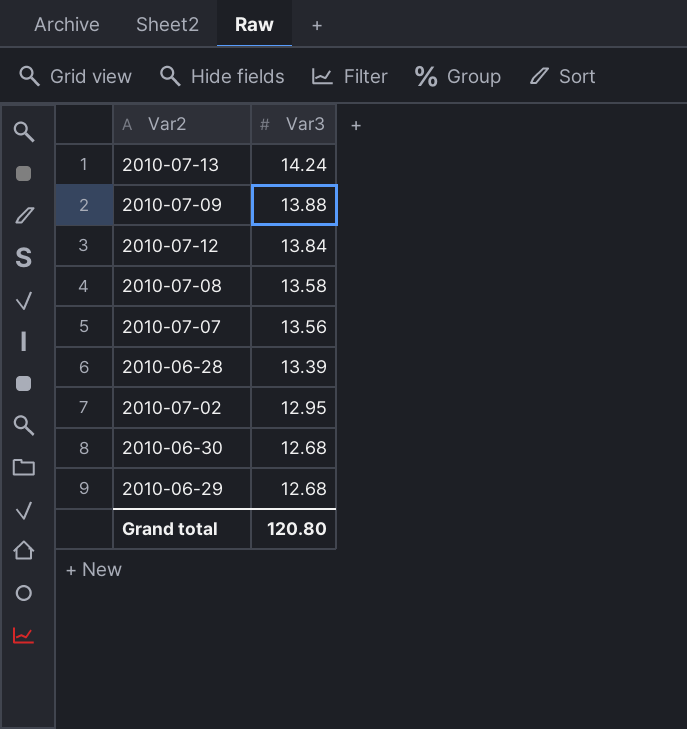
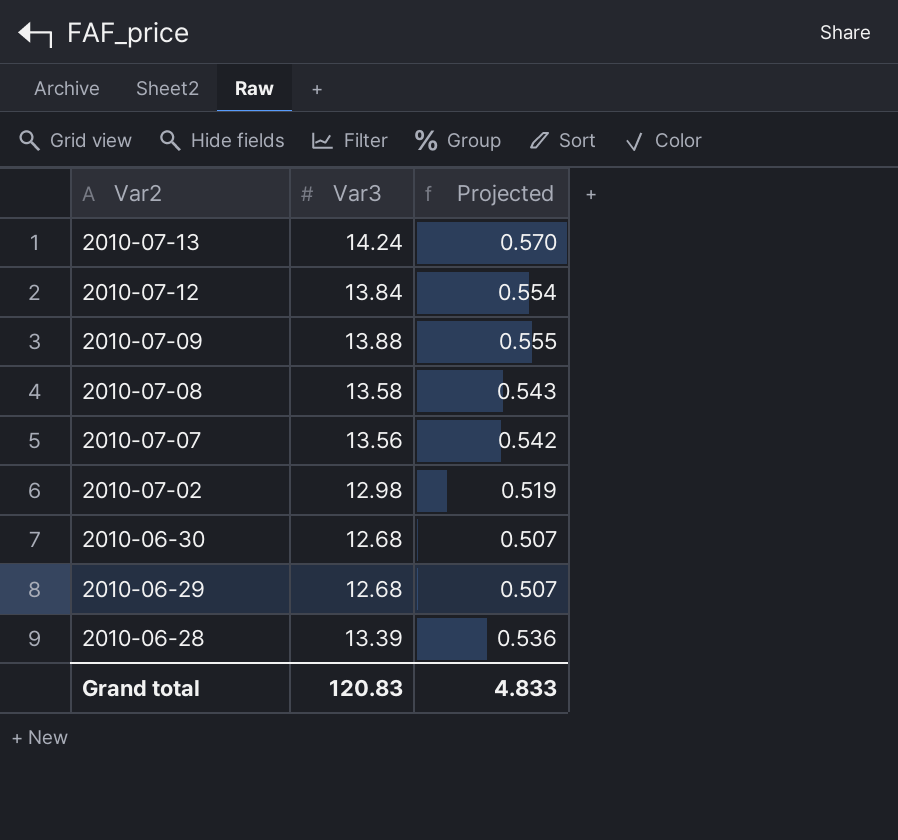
row order: Var3 descending -> Var2 descending
column Projected | formula: none -> [Var3] * 0.04
2010-07-02 | Var3: 12.95 -> 12.98
Grand total | Var3: 120.80 -> 120.83

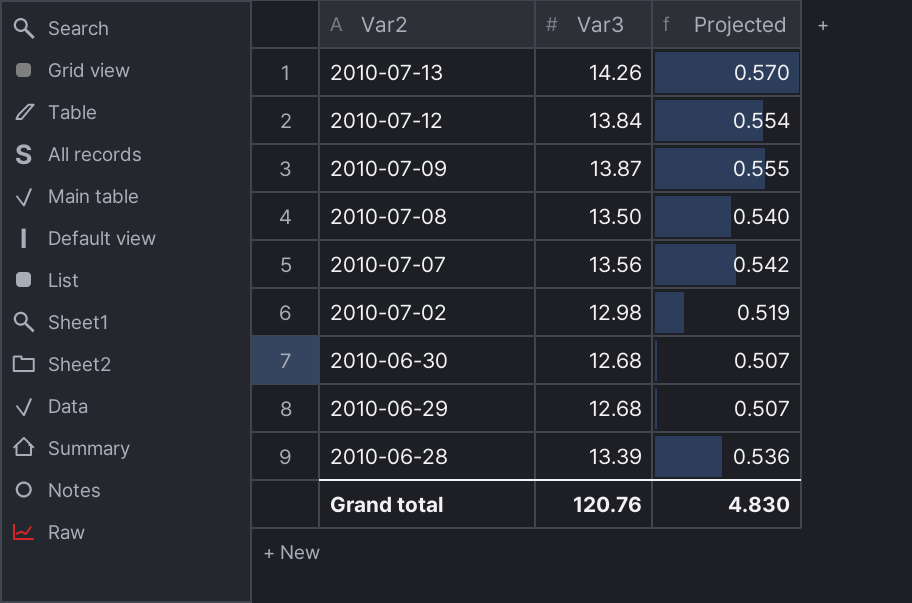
2010-07-13 | Var3: 14.24 -> 14.26
2010-07-09 | Var3: 13.88 -> 13.87
2010-07-08 | Var3: 13.58 -> 13.50
2010-07-08 | Projected: 0.543 -> 0.540
Grand total | Var3: 120.83 -> 120.76
Grand total | Projected: 4.833 -> 4.830

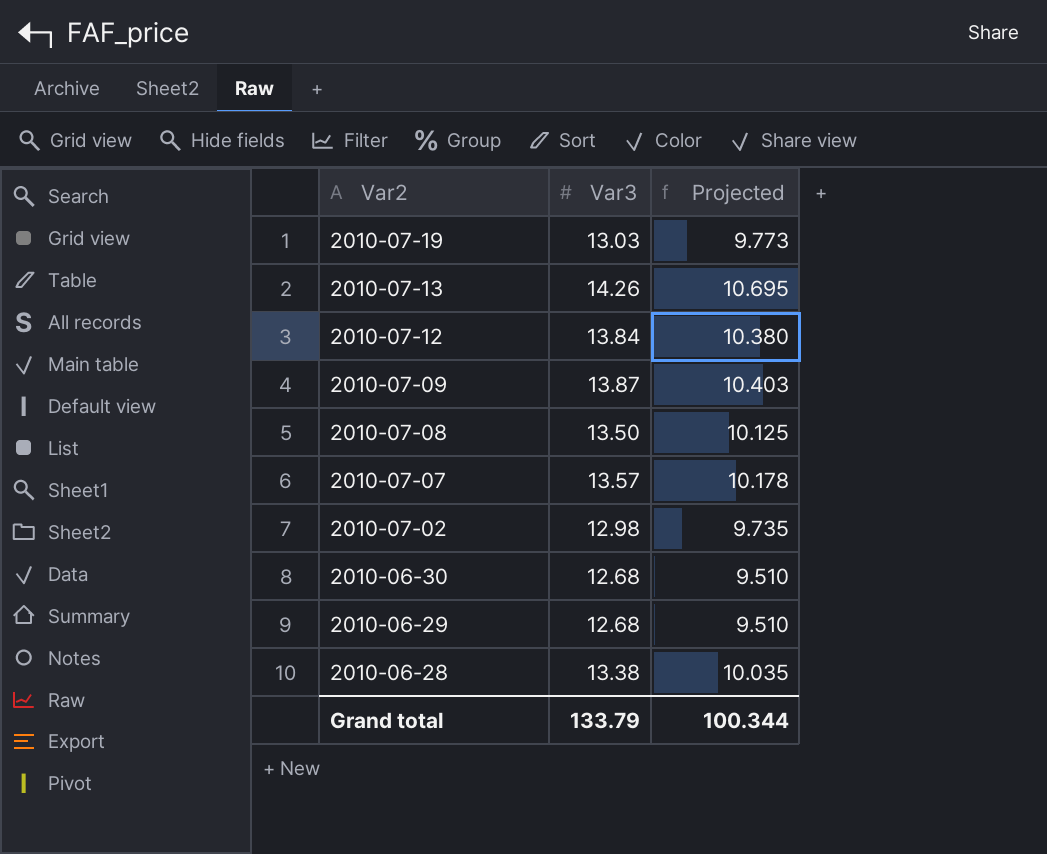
column Projected | formula: [Var3] * 0.04 -> [Var3] * 0.75
row 2010-07-19: none -> 13.03 | 9.773
2010-07-07 | Var3: 13.56 -> 13.57
2010-06-28 | Var3: 13.39 -> 13.38
Grand total | Var3: 120.76 -> 133.79
Grand total | Projected: 4.830 -> 100.344

